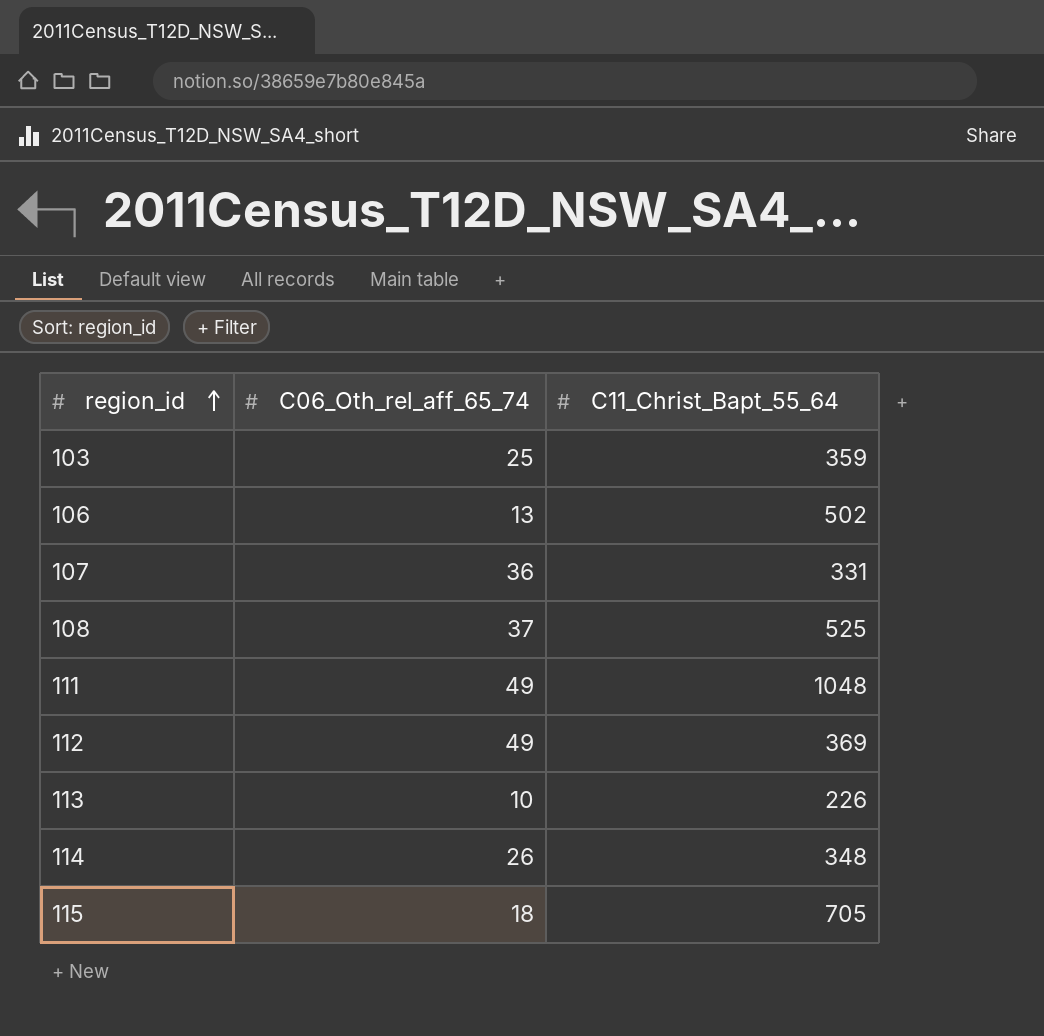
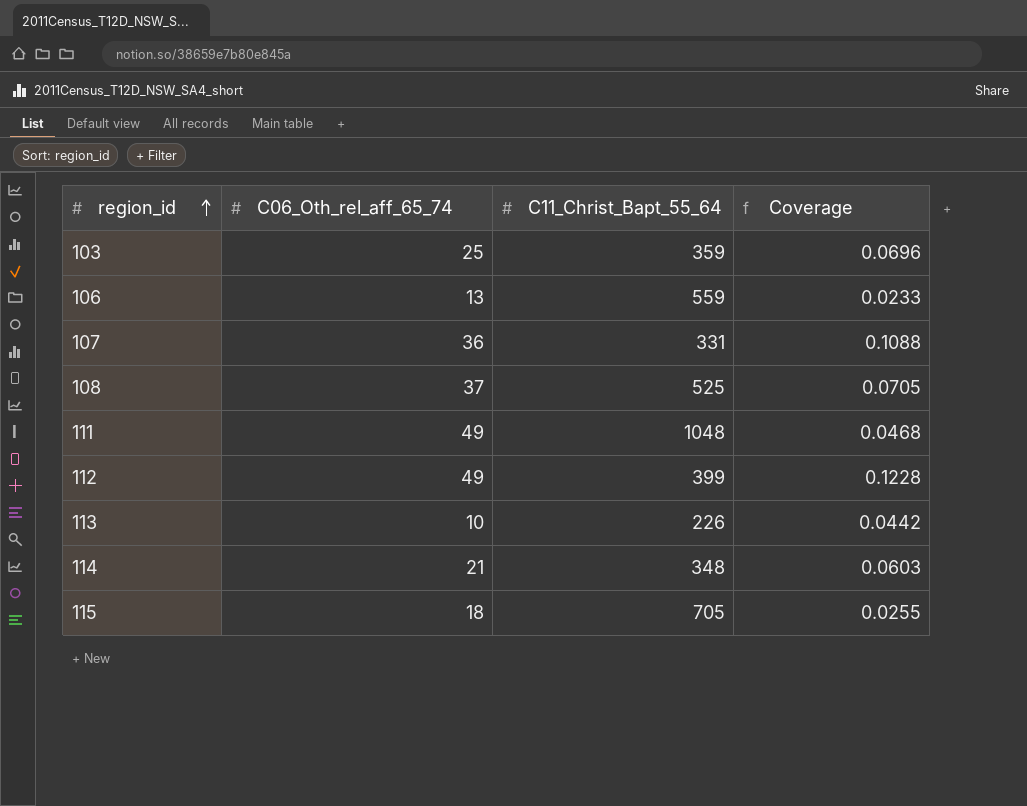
column Coverage | formula: none -> [C06_Oth_rel_aff_65_74] / [C11_Christ_Bapt_55_64]
106 | C11_Christ_Bapt_55_64: 502 -> 559
112 | C11_Christ_Bapt_55_64: 369 -> 399
114 | C06_Oth_rel_aff_65_74: 26 -> 21

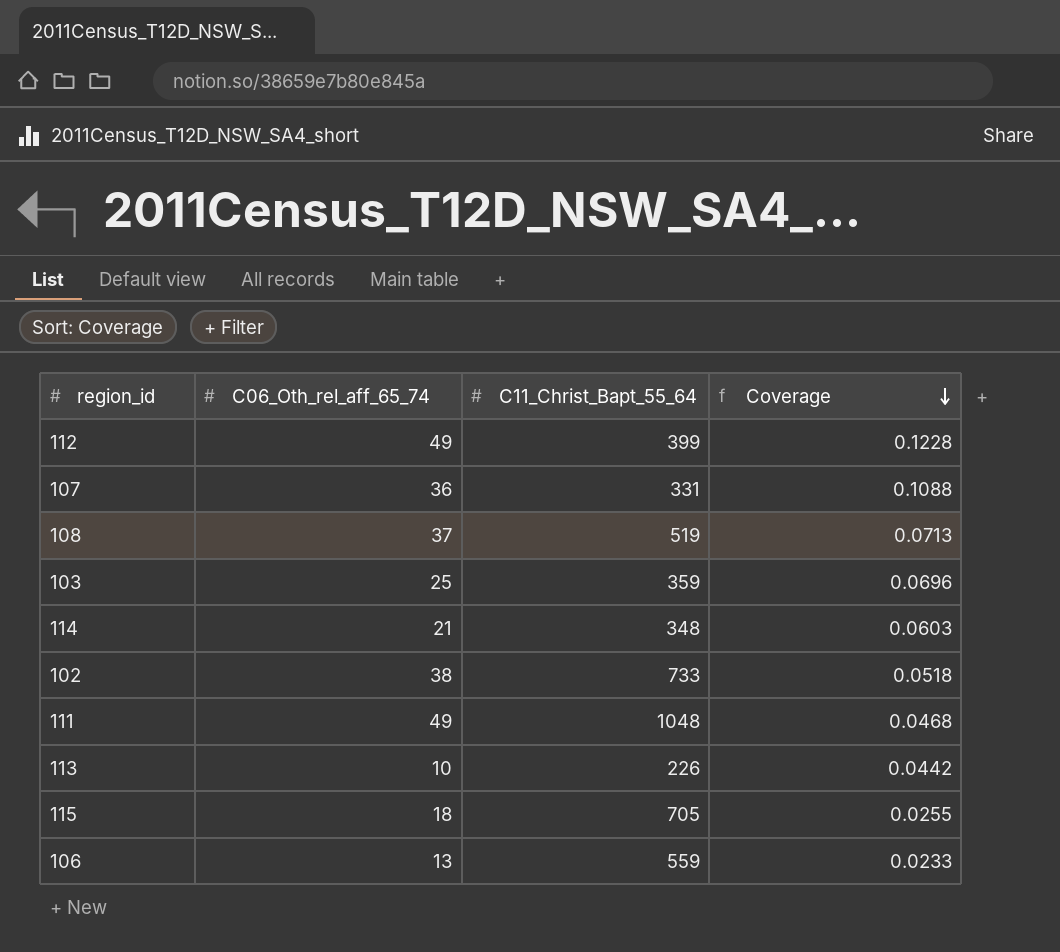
row order: region_id ascending -> Coverage descending
108 | C11_Christ_Bapt_55_64: 525 -> 519
108 | Coverage: 0.0705 -> 0.0713
row 102: none -> 38 | 733 | 0.0518

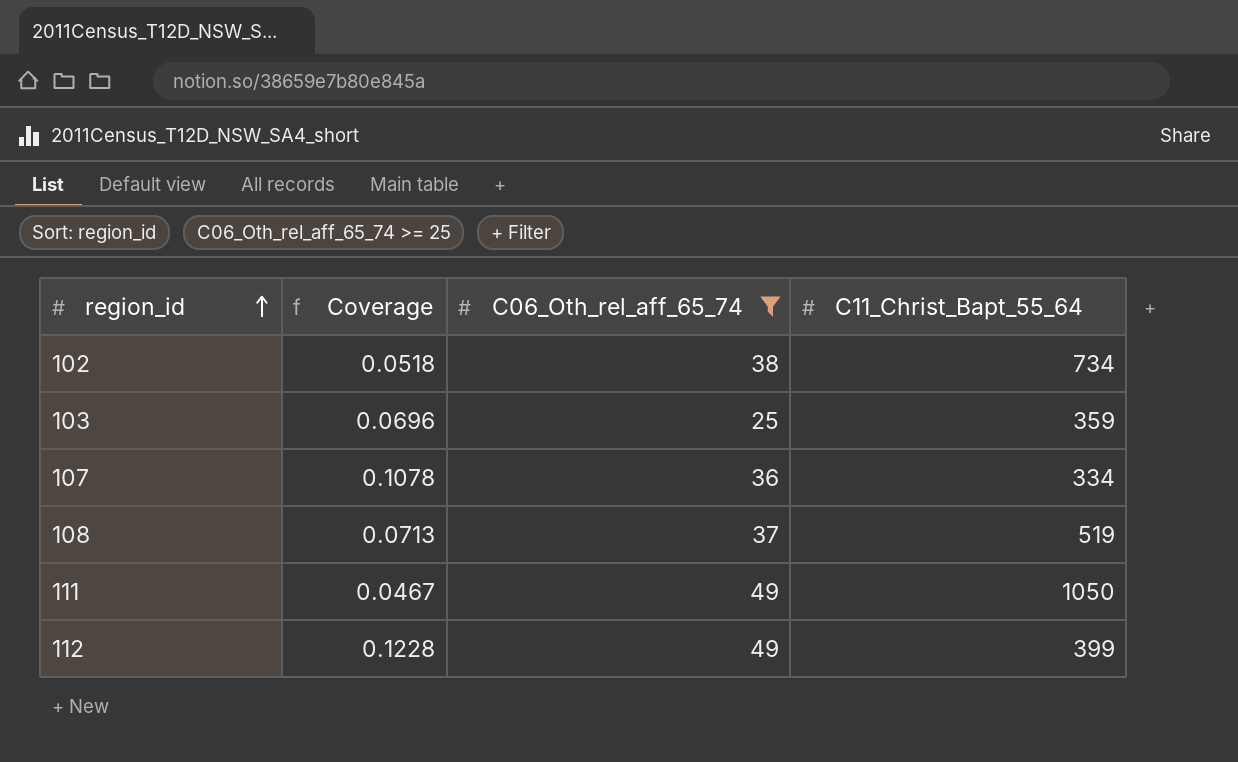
filter: none -> C06_Oth_rel_aff_65_74 >= 25
row order: Coverage descending -> region_id ascending
column Coverage | position: 4 -> 2
102 | C11_Christ_Bapt_55_64: 733 -> 734
107 | Coverage: 0.1088 -> 0.1078
107 | C11_Christ_Bapt_55_64: 331 -> 334
111 | Coverage: 0.0468 -> 0.0467
111 | C11_Christ_Bapt_55_64: 1048 -> 1050

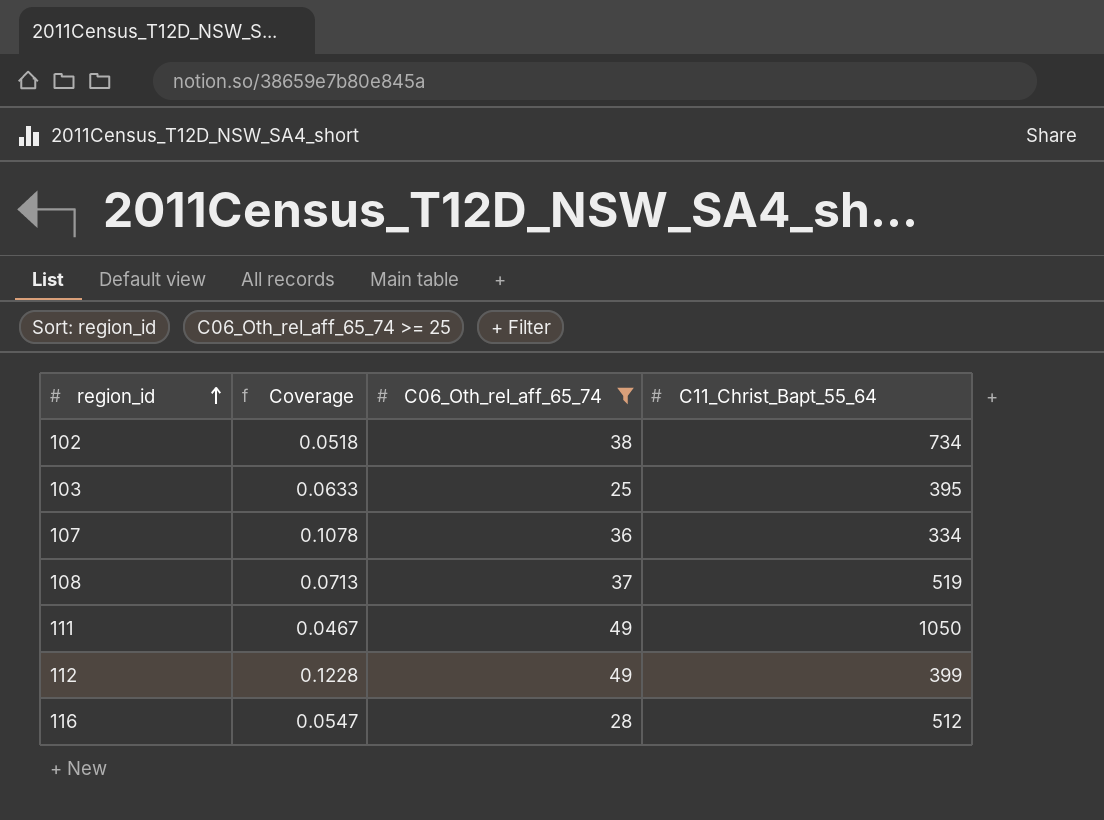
103 | Coverage: 0.0696 -> 0.0633
103 | C11_Christ_Bapt_55_64: 359 -> 395
row 116: none -> 0.0547 | 28 | 512

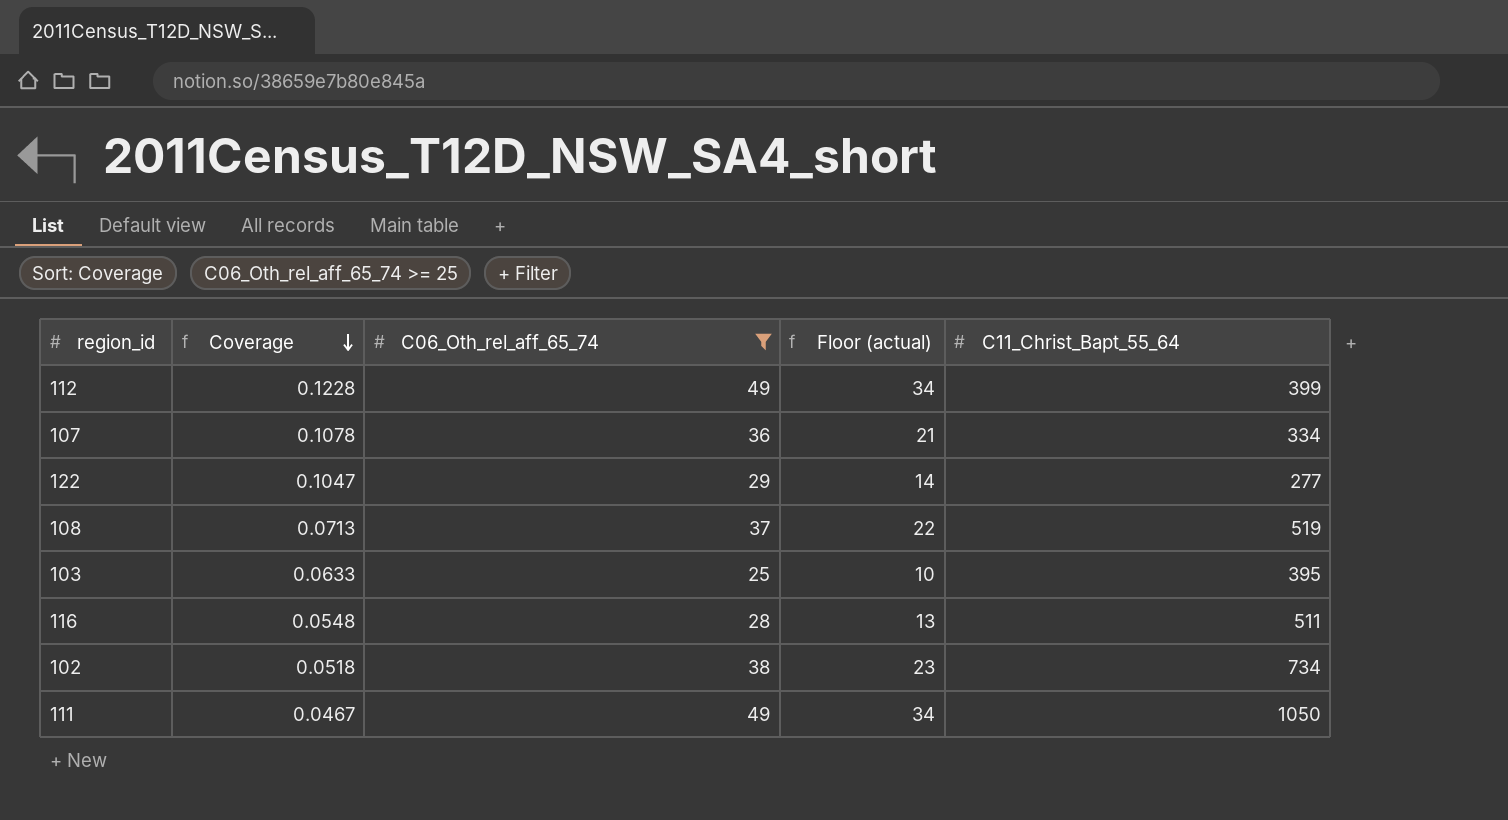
row order: region_id ascending -> Coverage descending
column Floor (actual) | formula: none -> [C06_Oth_rel_aff_65_74] - 15
row 122: none -> 0.1047 | 29 | 14 | 277
116 | Coverage: 0.0547 -> 0.0548
116 | C11_Christ_Bapt_55_64: 512 -> 511

